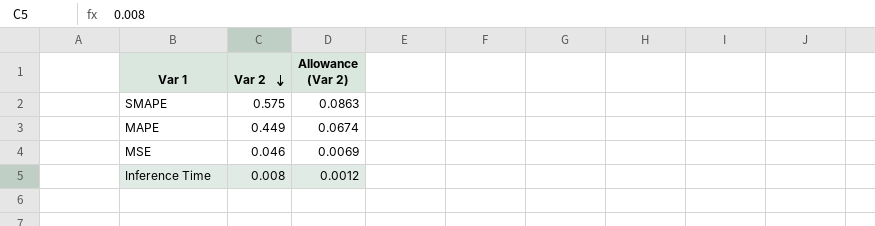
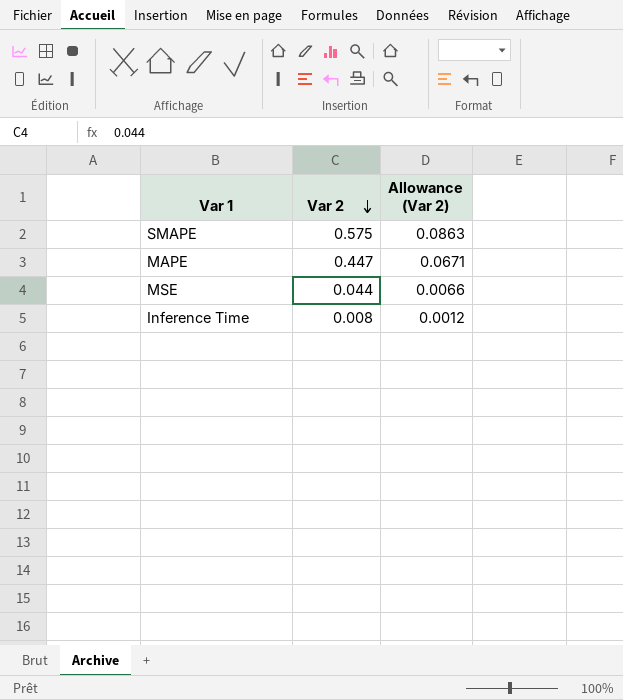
MAPE | Var 2: 0.449 -> 0.447
MAPE | Allowance (Var 2): 0.0674 -> 0.0671
MSE | Var 2: 0.046 -> 0.044
MSE | Allowance (Var 2): 0.0069 -> 0.0066

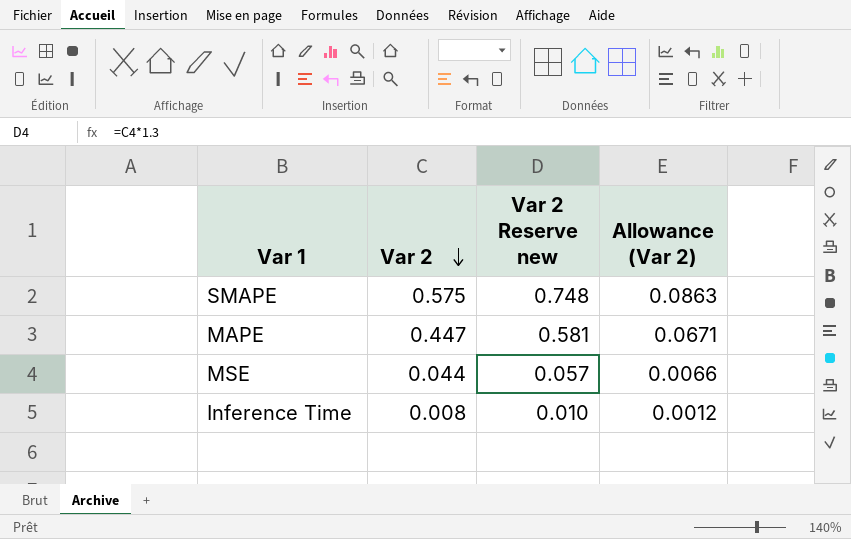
column Var 2 Reserve new | formula: none -> [Var 2] * 1.3

